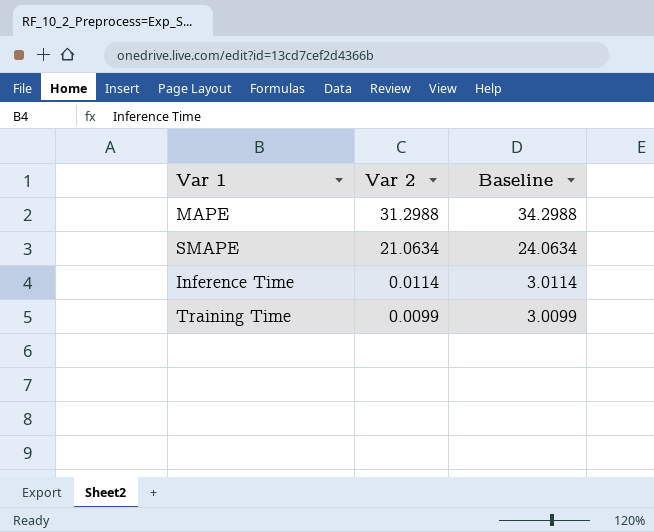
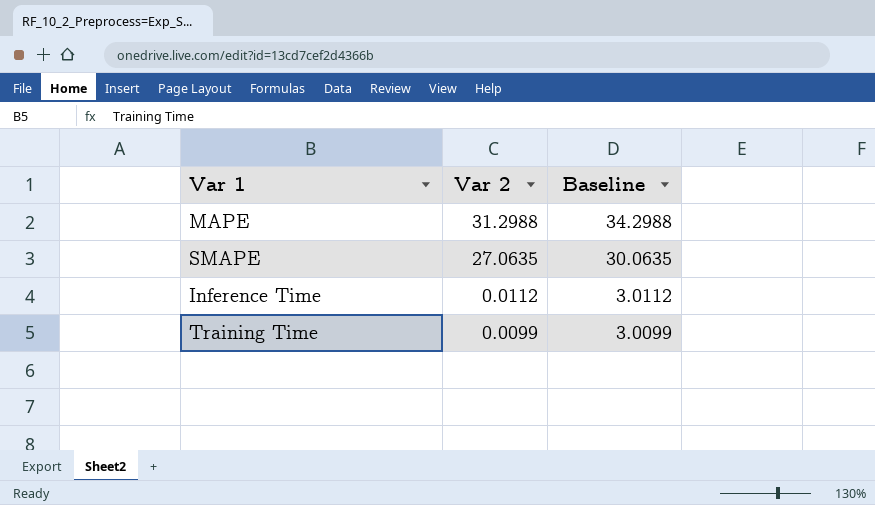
SMAPE | Var 2: 21.0634 -> 27.0635
SMAPE | Baseline: 24.0634 -> 30.0635
Inference Time | Var 2: 0.0114 -> 0.0112
Inference Time | Baseline: 3.0114 -> 3.0112

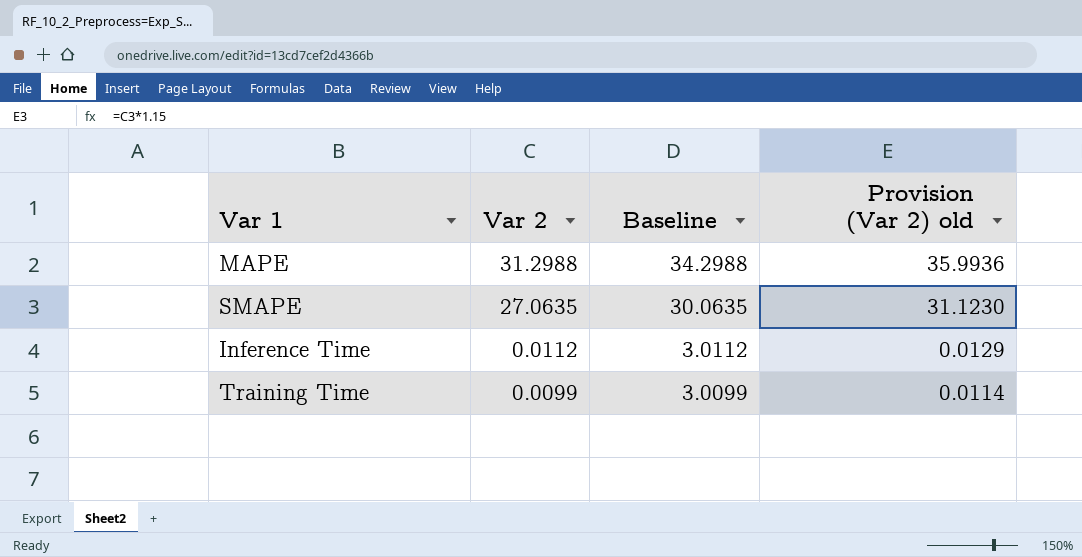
column Provision (Var 2) old | formula: none -> [Var 2] * 1.15

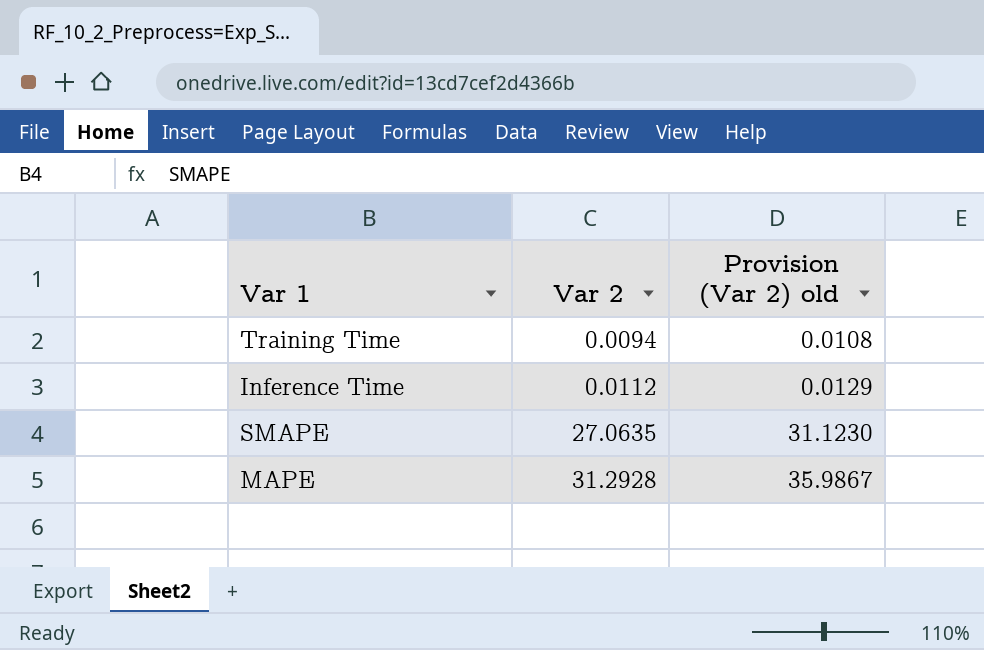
row order: Var 2 descending -> Var 2 ascending
column Baseline | formula: [Var 2] + 3 -> none
Training Time | Var 2: 0.0099 -> 0.0094
Training Time | Provision (Var 2) old: 0.0114 -> 0.0108
MAPE | Var 2: 31.2988 -> 31.2928
MAPE | Provision (Var 2) old: 35.9936 -> 35.9867

